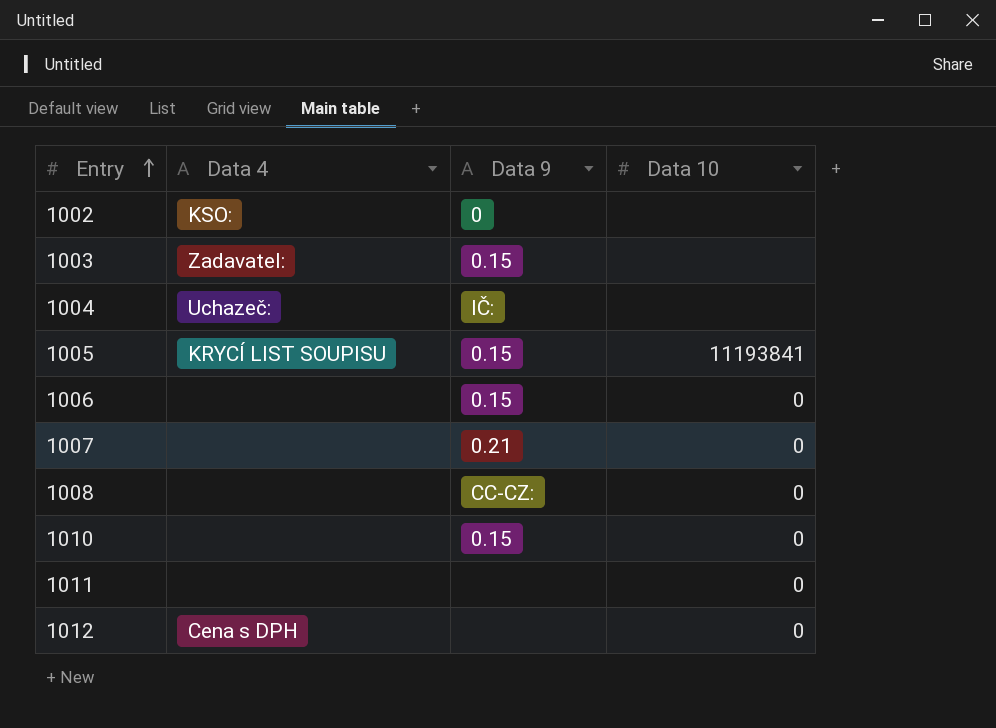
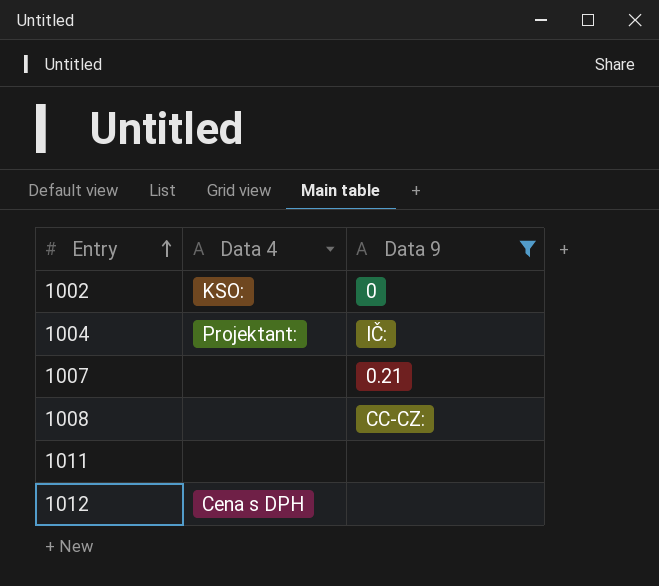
filter: none -> Data 9 != 0.15
column Data 10 | position: 4 -> none
1004 | Data 4: Uchazeč: -> Projektant:

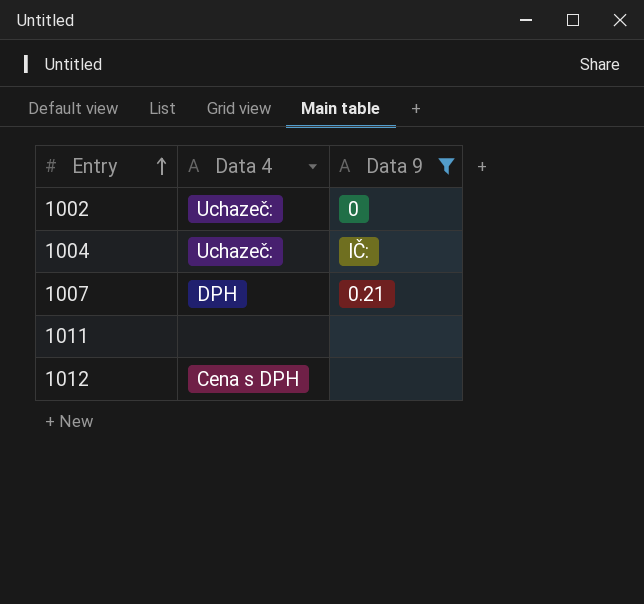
row 1008: none | CC-CZ: -> none
1002 | Data 4: KSO: -> Uchazeč:
1004 | Data 4: Projektant: -> Uchazeč:
1007 | Data 4: none -> DPH

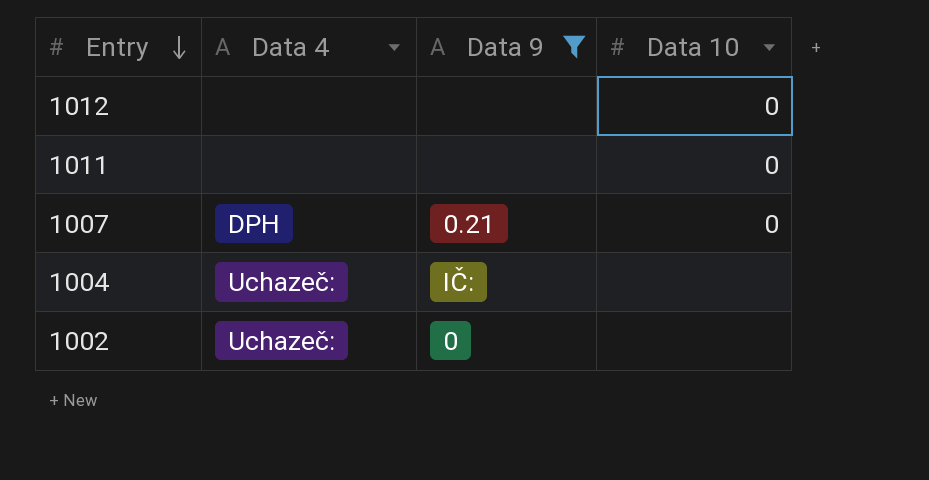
row order: Entry ascending -> Entry descending
column Data 10 | position: none -> 4
1012 | Data 4: Cena s DPH -> none

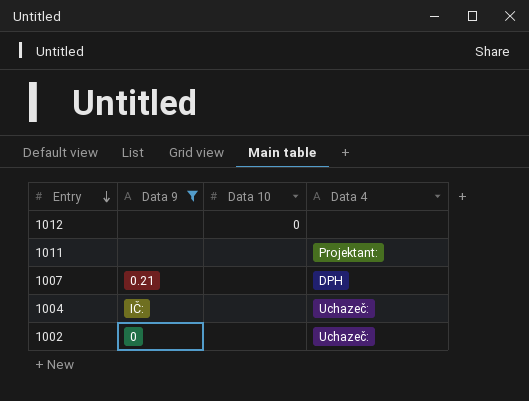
column Data 4 | position: 2 -> 4
1011 | Data 10: 0 -> none
1011 | Data 4: none -> Projektant:
1007 | Data 10: 0 -> none

